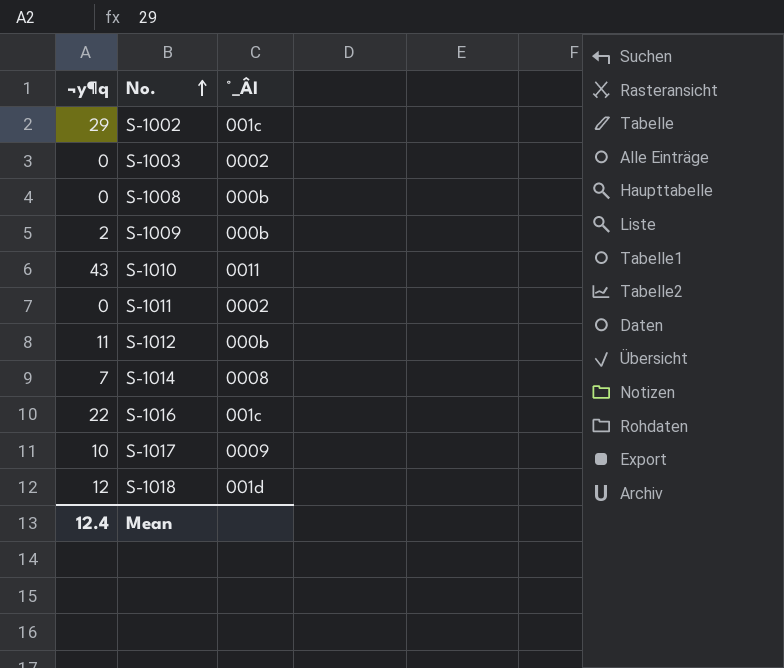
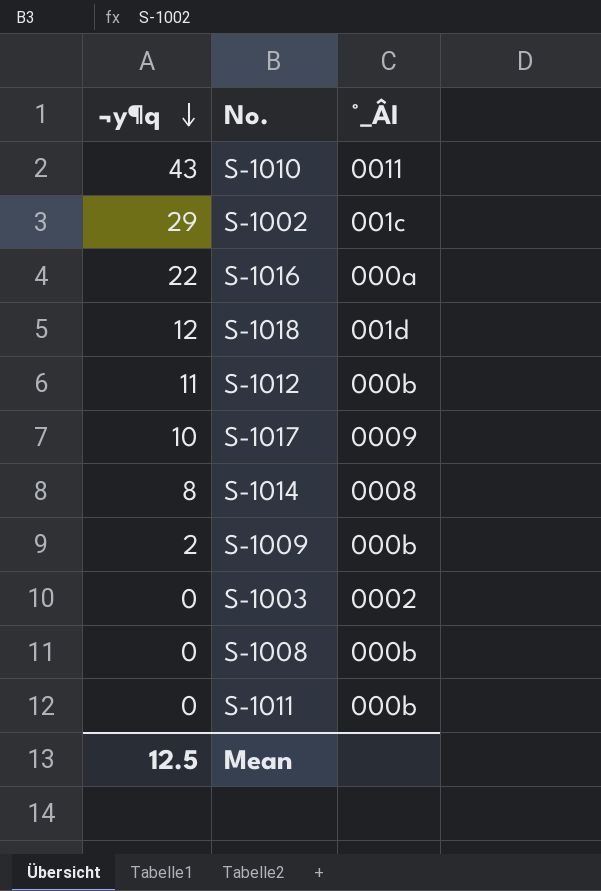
row order: No. ascending -> ¬y¶q descending
S-1016 | °_ÂI: 001c -> 000a
S-1014 | ¬y¶q: 7 -> 8
S-1011 | °_ÂI: 0002 -> 000b
Mean | ¬y¶q: 12.4 -> 12.5

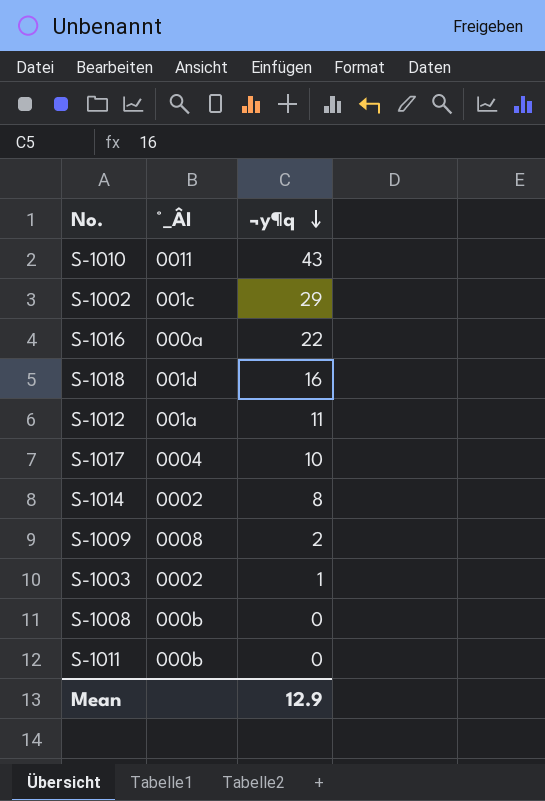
column ¬y¶q | position: 1 -> 3
S-1018 | ¬y¶q: 12 -> 16
S-1012 | °_ÂI: 000b -> 001a
S-1017 | °_ÂI: 0009 -> 0004
S-1014 | °_ÂI: 0008 -> 0002
S-1009 | °_ÂI: 000b -> 0008
S-1003 | ¬y¶q: 0 -> 1
Mean | ¬y¶q: 12.5 -> 12.9

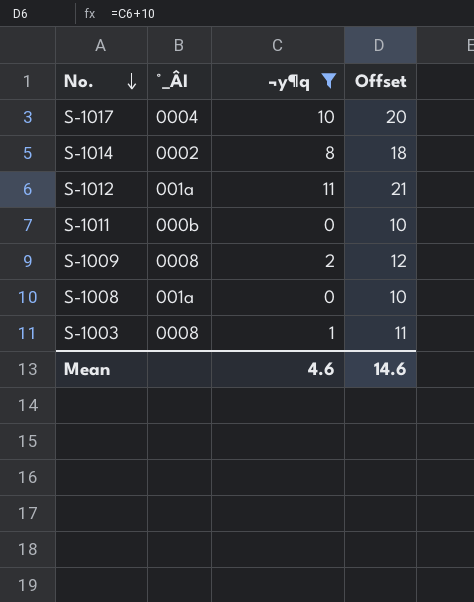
filter: none -> ¬y¶q <= 11
row order: ¬y¶q descending -> No. descending
column Offset | formula: none -> [¬y¶q] + 10
S-1008 | °_ÂI: 000b -> 001a
S-1003 | °_ÂI: 0002 -> 0008
Mean | ¬y¶q: 12.9 -> 4.6

